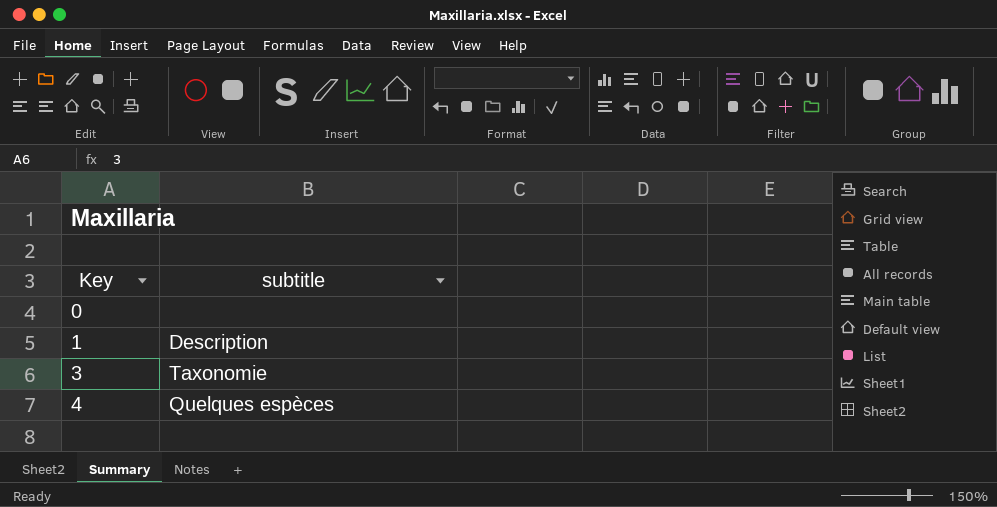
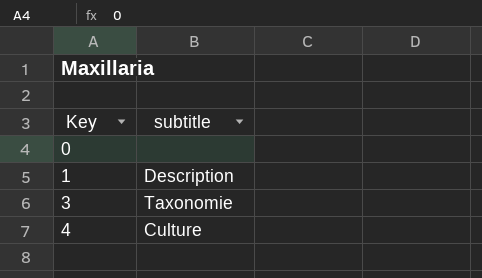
4 | subtitle: Quelques espèces -> Culture

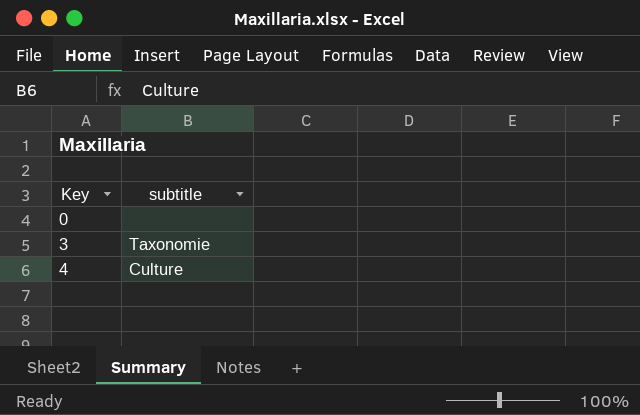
row 1: Description -> none

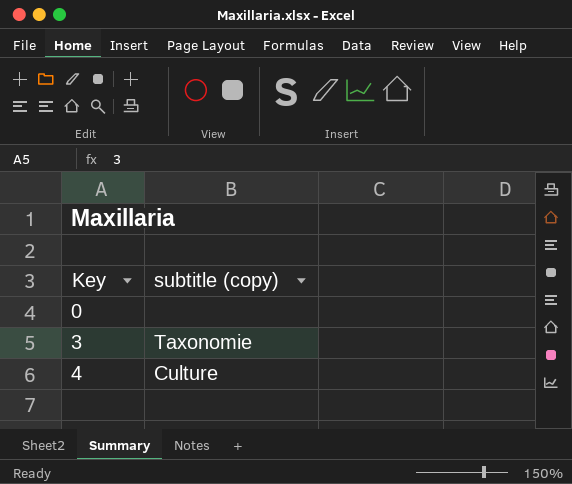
column name: subtitle -> subtitle (copy)

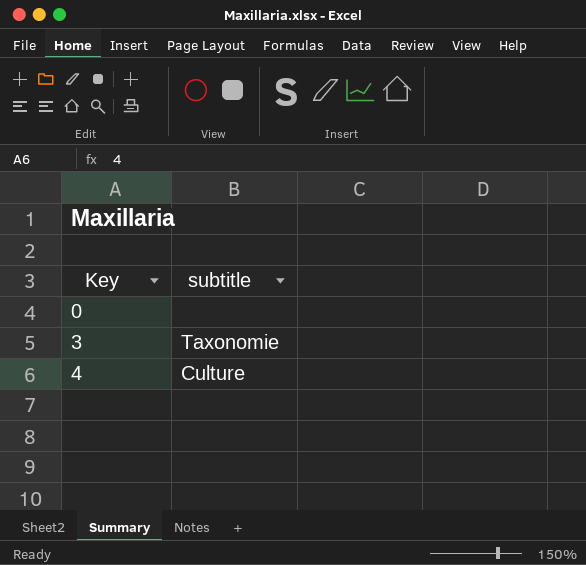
column name: subtitle (copy) -> subtitle

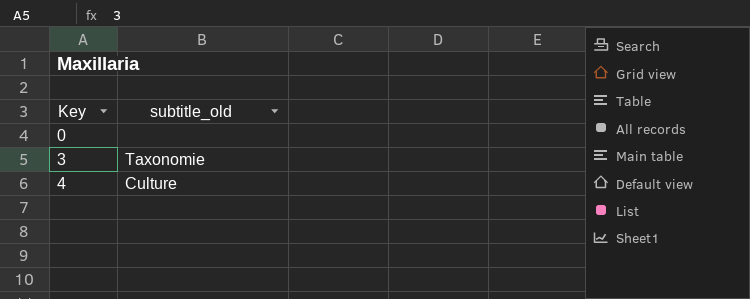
column name: subtitle -> subtitle_old

